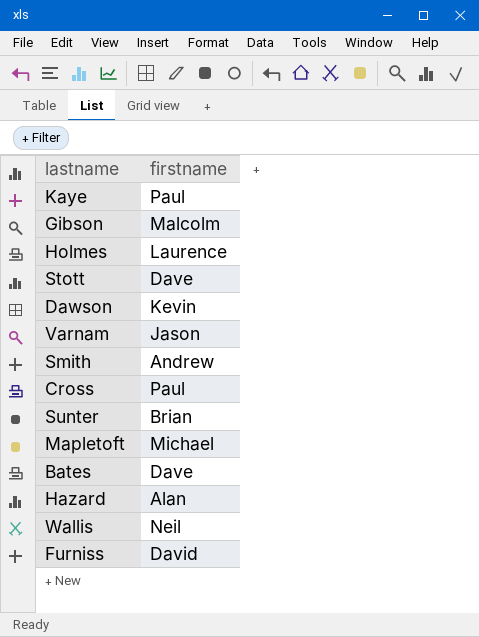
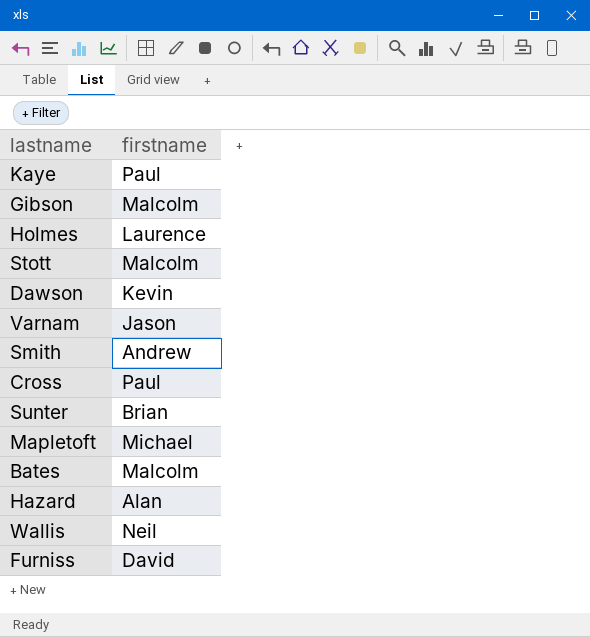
Stott | firstname: Dave -> Malcolm
Bates | firstname: Dave -> Malcolm

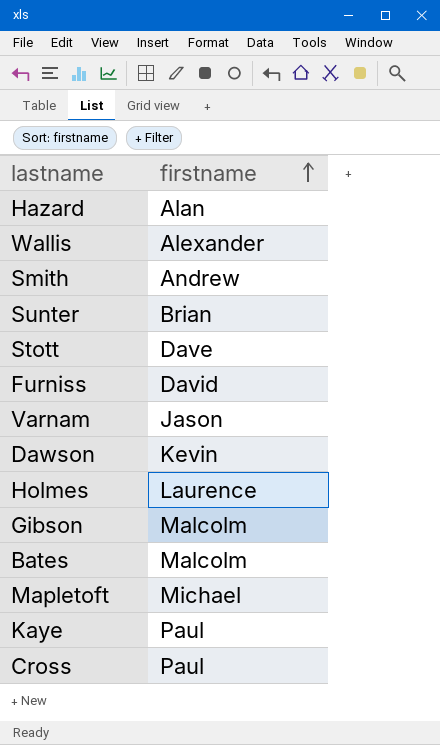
row order: none -> firstname ascending
Wallis | firstname: Neil -> Alexander
Stott | firstname: Malcolm -> Dave

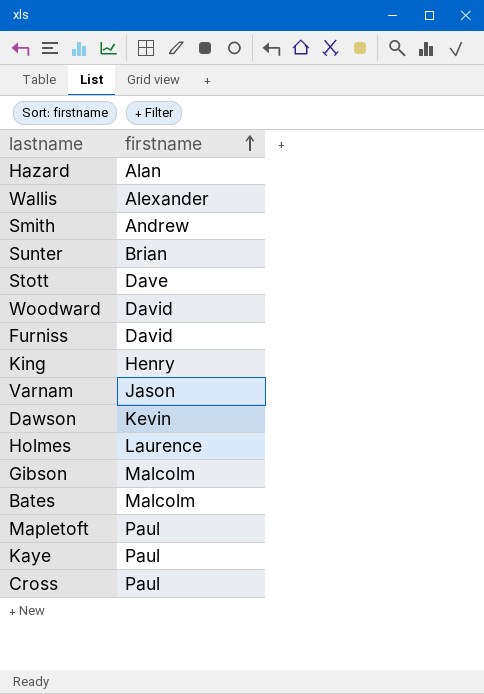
row Woodward: none -> David
row King: none -> Henry
Mapletoft | firstname: Michael -> Paul

